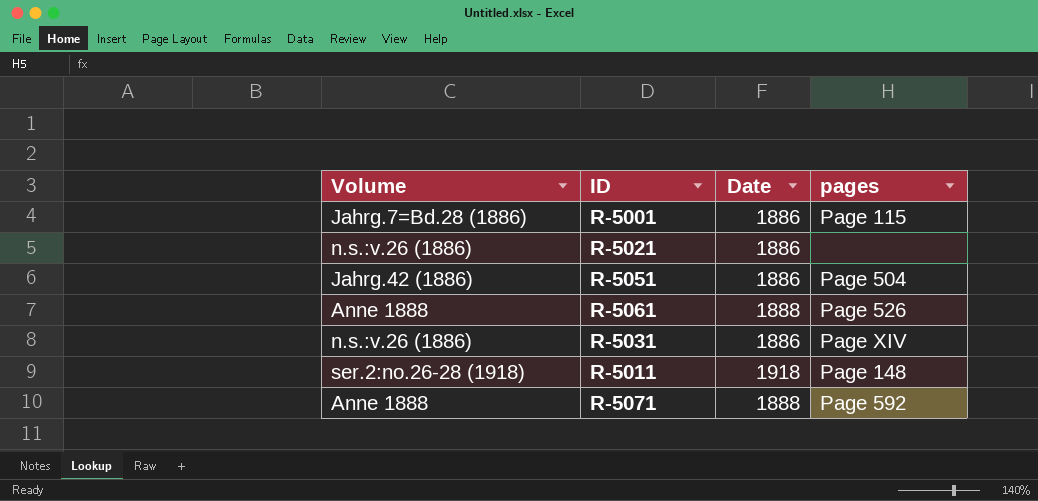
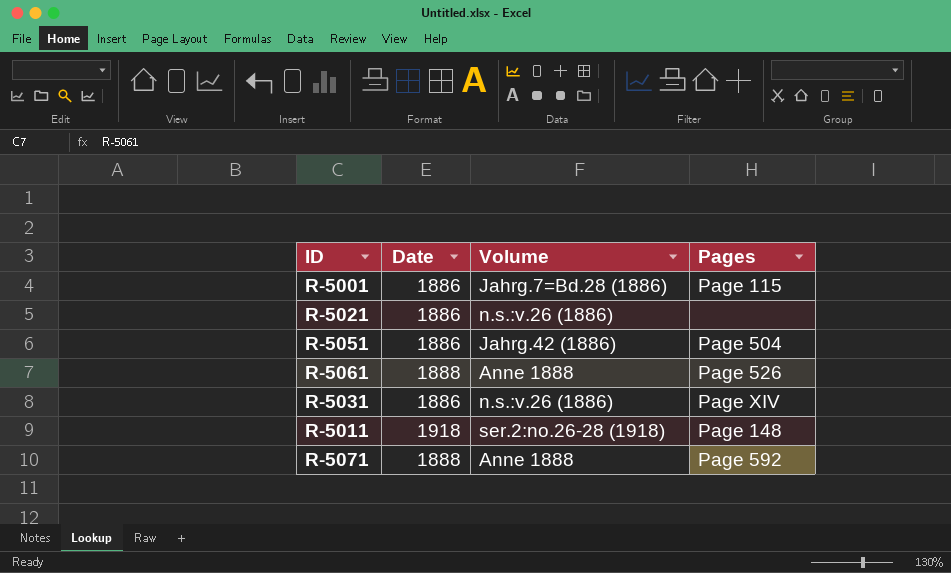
column Volume | position: 1 -> 3
column name: pages -> Pages

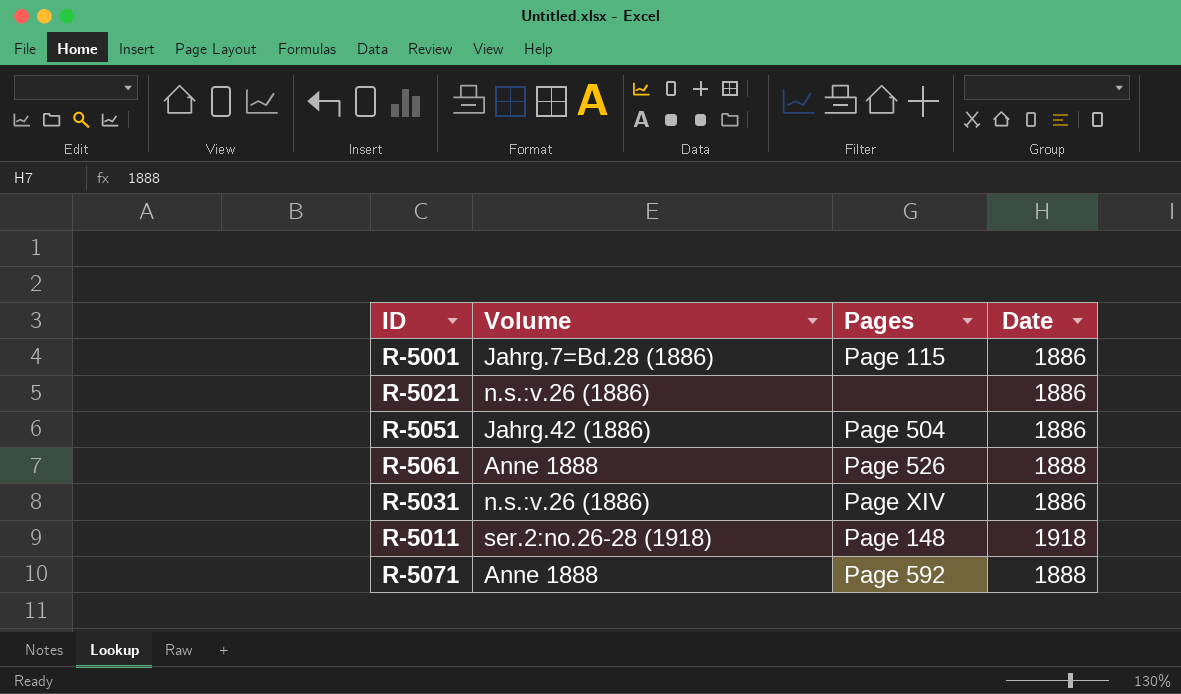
column Date | position: 2 -> 4

